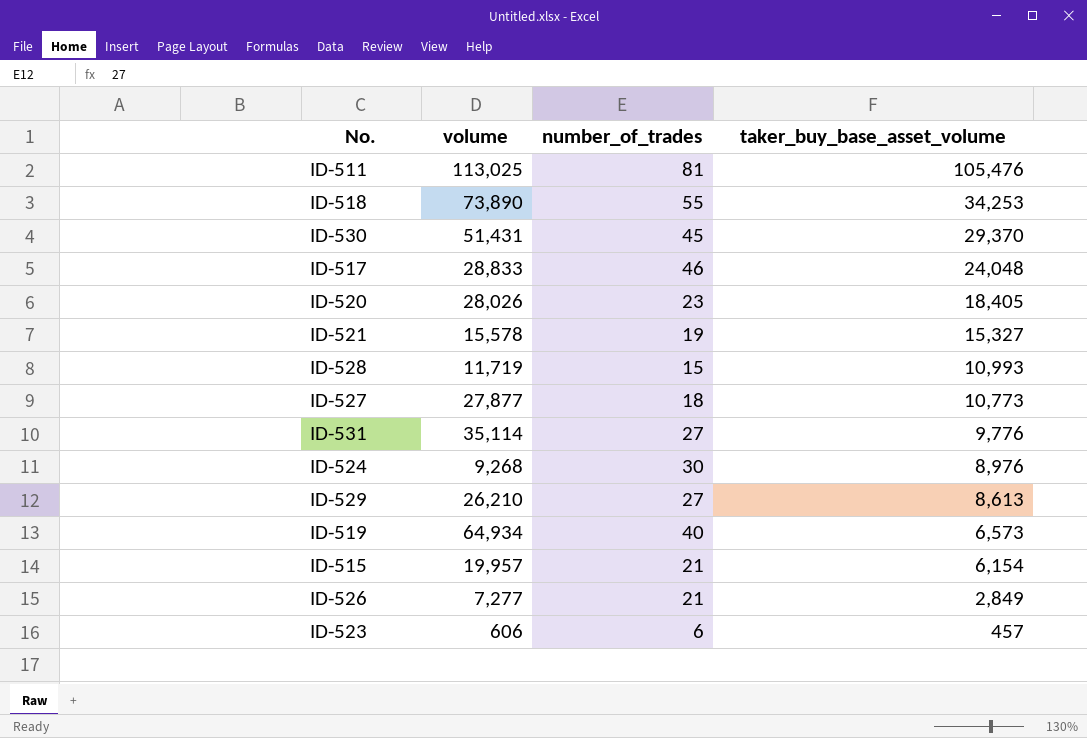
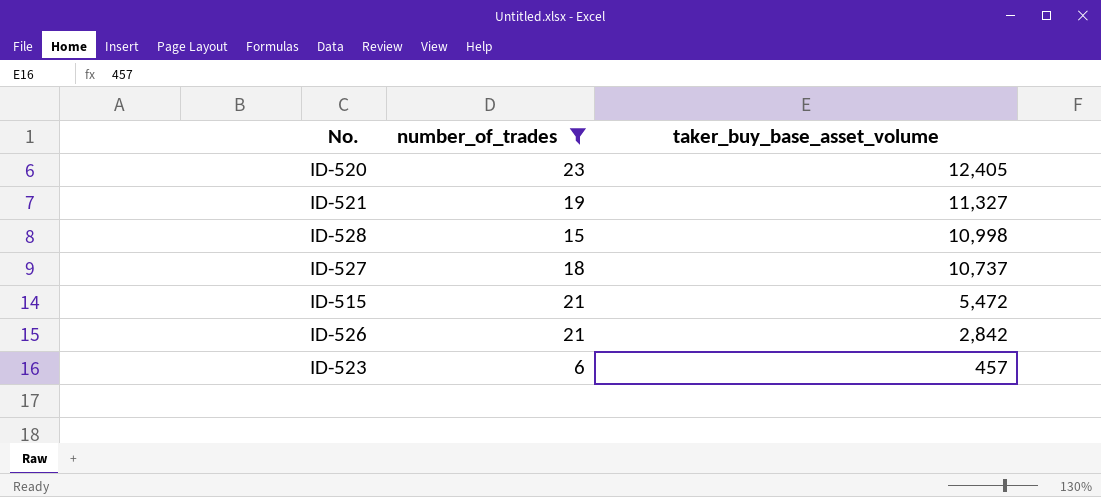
filter: none -> number_of_trades <= 23
column volume | position: 2 -> none
ID-520 | taker_buy_base_asset_volume: 18,405 -> 12,405
ID-521 | taker_buy_base_asset_volume: 15,327 -> 11,327
ID-528 | taker_buy_base_asset_volume: 10,993 -> 10,998
ID-527 | taker_buy_base_asset_volume: 10,773 -> 10,737
ID-515 | taker_buy_base_asset_volume: 6,154 -> 5,472
ID-526 | taker_buy_base_asset_volume: 2,849 -> 2,842

